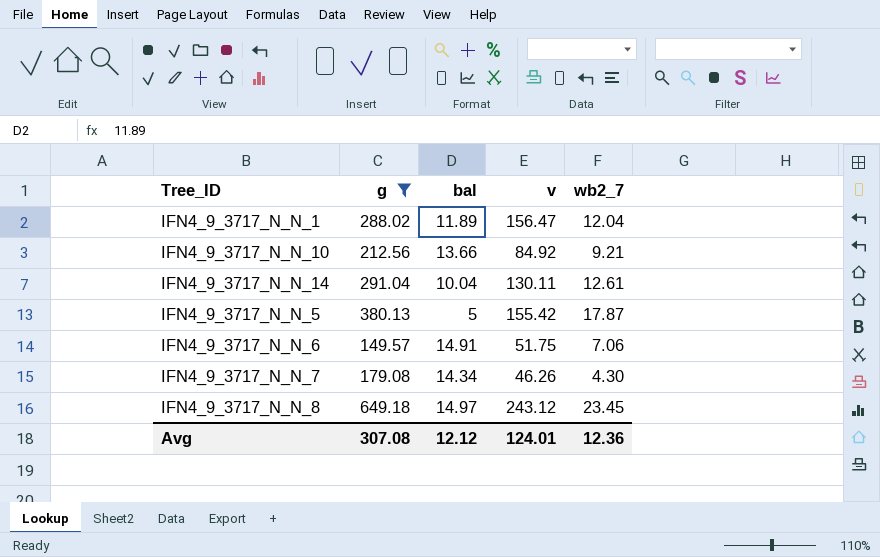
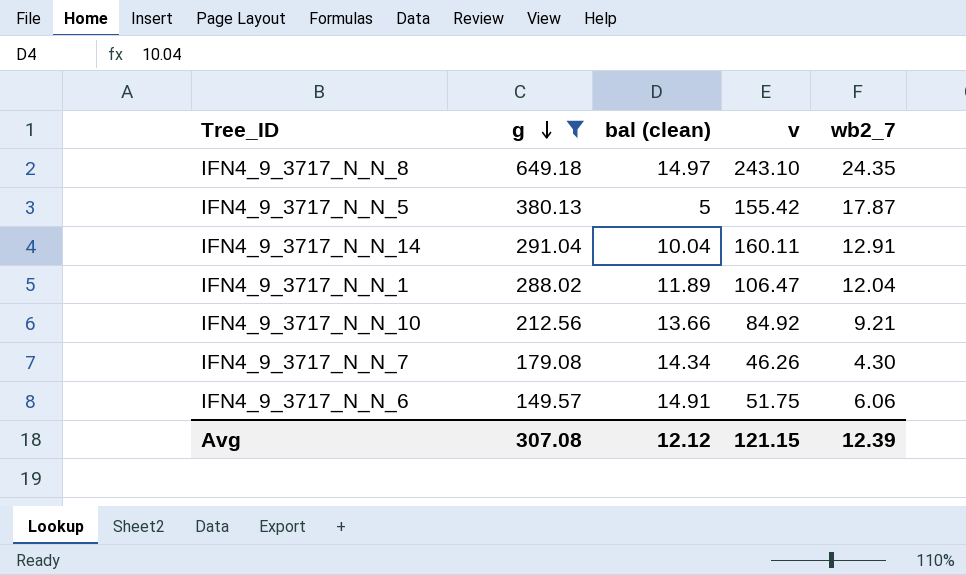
row order: none -> g descending
column name: bal -> bal (clean)
IFN4_9_3717_N_N_8 | v: 243.12 -> 243.10
IFN4_9_3717_N_N_8 | wb2_7: 23.45 -> 24.35
IFN4_9_3717_N_N_14 | v: 130.11 -> 160.11
IFN4_9_3717_N_N_14 | wb2_7: 12.61 -> 12.91
IFN4_9_3717_N_N_1 | v: 156.47 -> 106.47
IFN4_9_3717_N_N_6 | wb2_7: 7.06 -> 6.06
Avg | v: 124.01 -> 121.15
Avg | wb2_7: 12.36 -> 12.39

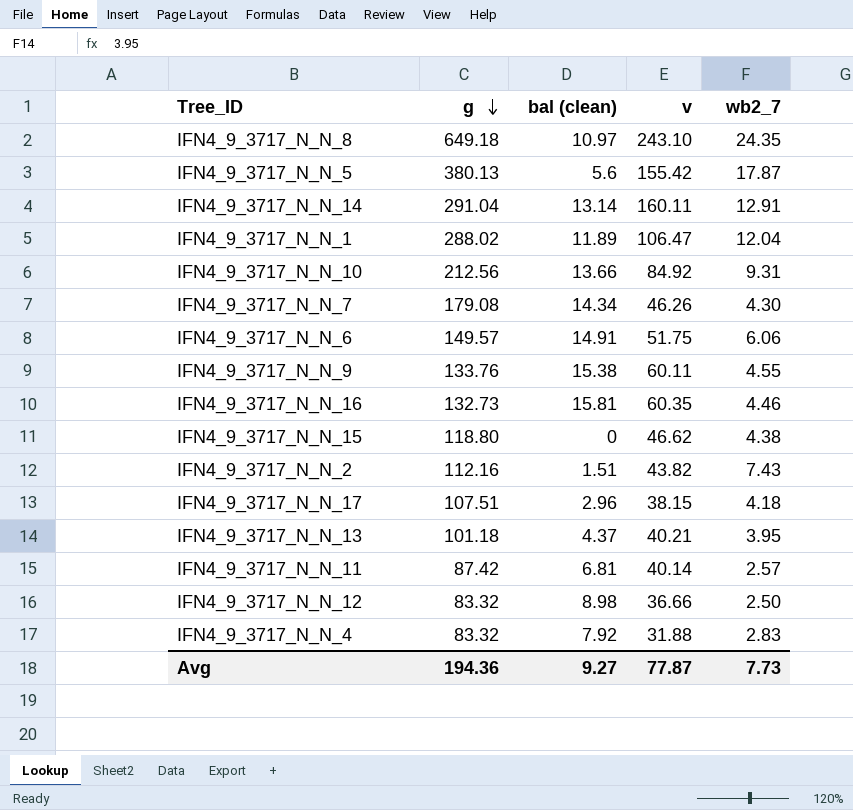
filter: g >= 149.57 -> none
IFN4_9_3717_N_N_8 | bal (clean): 14.97 -> 10.97
IFN4_9_3717_N_N_5 | bal (clean): 5 -> 5.6
IFN4_9_3717_N_N_14 | bal (clean): 10.04 -> 13.14
IFN4_9_3717_N_N_10 | wb2_7: 9.21 -> 9.31
Avg | g: 307.08 -> 194.36
Avg | bal (clean): 12.12 -> 9.27
Avg | v: 121.15 -> 77.87
Avg | wb2_7: 12.39 -> 7.73

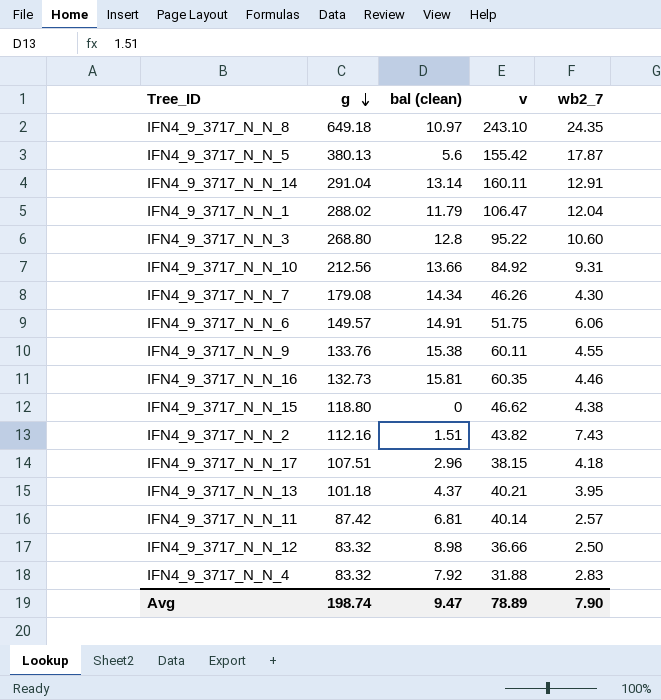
IFN4_9_3717_N_N_1 | bal (clean): 11.89 -> 11.79
row IFN4_9_3717_N_N_3: none -> 268.80 | 12.8 | 95.22 | 10.60
Avg | g: 194.36 -> 198.74
Avg | bal (clean): 9.27 -> 9.47
Avg | v: 77.87 -> 78.89
Avg | wb2_7: 7.73 -> 7.90

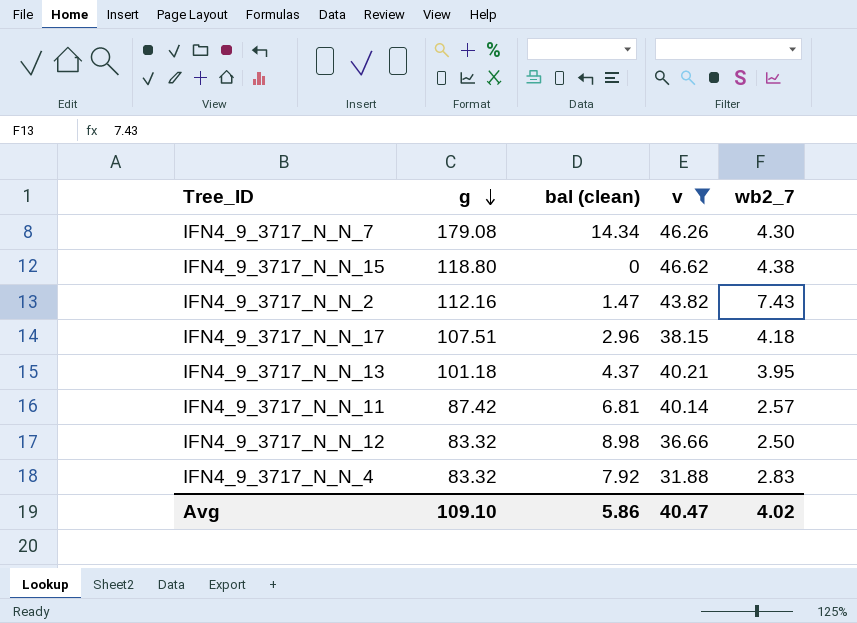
filter: none -> v <= 46.62
IFN4_9_3717_N_N_2 | bal (clean): 1.51 -> 1.47
Avg | g: 198.74 -> 109.10
Avg | bal (clean): 9.47 -> 5.86
Avg | v: 78.89 -> 40.47
Avg | wb2_7: 7.90 -> 4.02

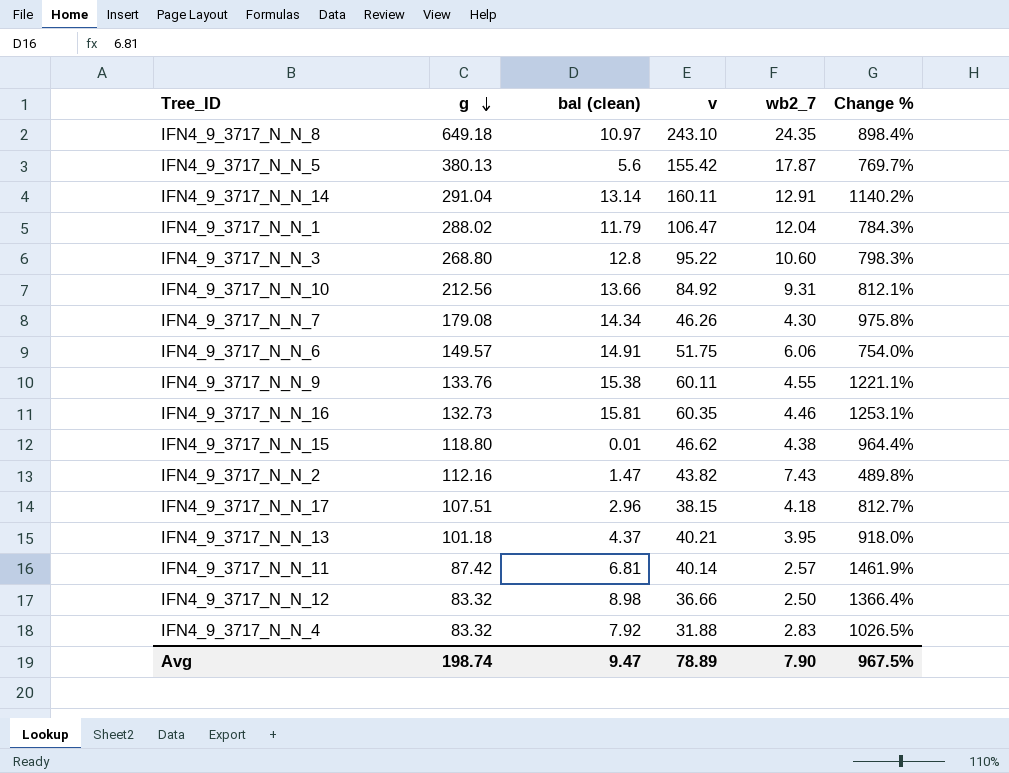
filter: v <= 46.62 -> none
column Change % | formula: none -> ([v] - [wb2_7]) / [wb2_7]
IFN4_9_3717_N_N_15 | bal (clean): 0 -> 0.01
Avg | g: 109.10 -> 198.74
Avg | bal (clean): 5.86 -> 9.47
Avg | v: 40.47 -> 78.89
Avg | wb2_7: 4.02 -> 7.90

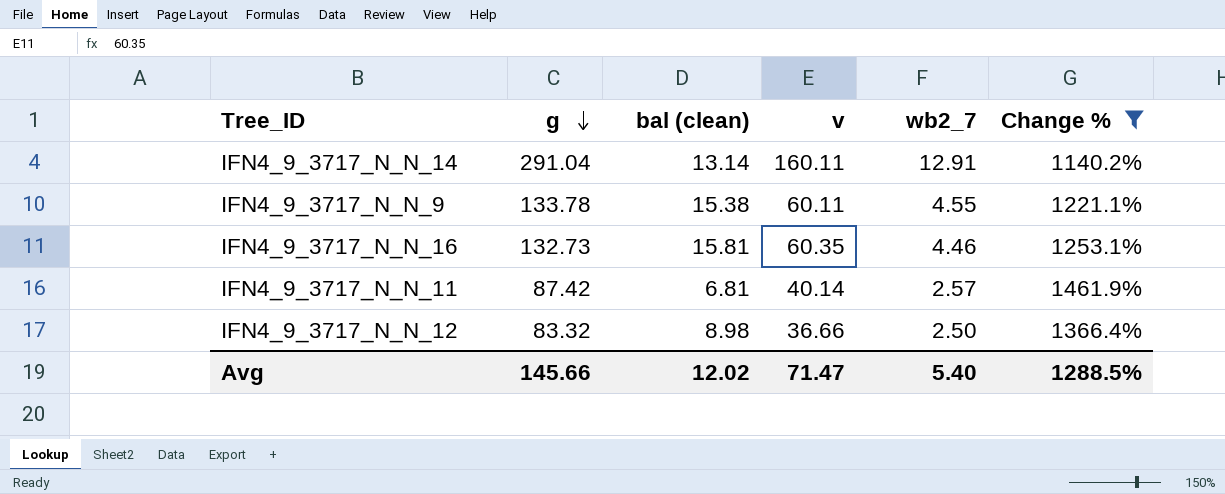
filter: none -> Change % >= 1140.2%
IFN4_9_3717_N_N_9 | g: 133.76 -> 133.78
Avg | g: 198.74 -> 145.66
Avg | bal (clean): 9.47 -> 12.02
Avg | v: 78.89 -> 71.47
Avg | wb2_7: 7.90 -> 5.40
Avg | Change %: 967.5% -> 1288.5%

